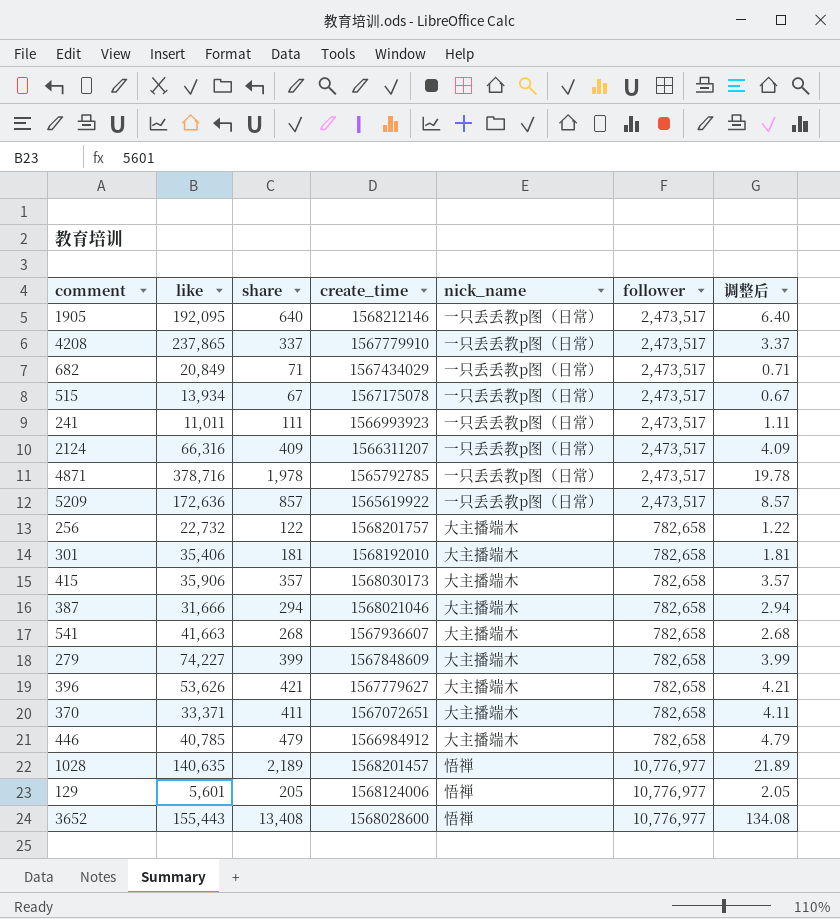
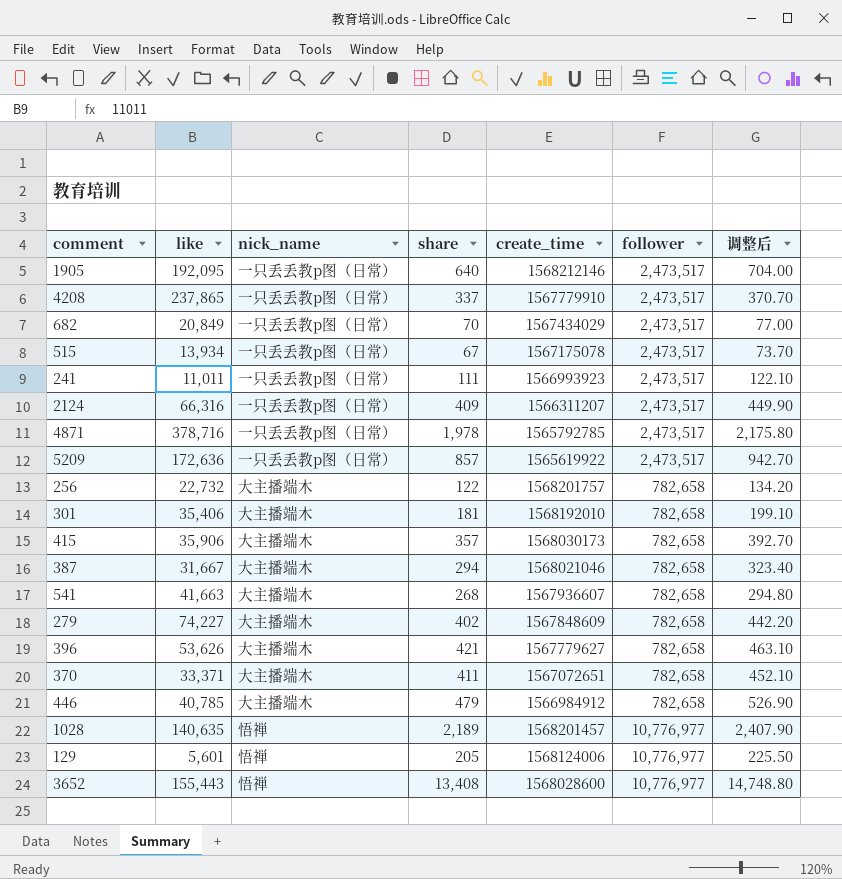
column nick_name | position: 5 -> 3
column 调整后 | formula: [share] * 0.01 -> [share] * 1.1
682 | share: 71 -> 70
387 | like: 31,666 -> 31,667
279 | share: 399 -> 402

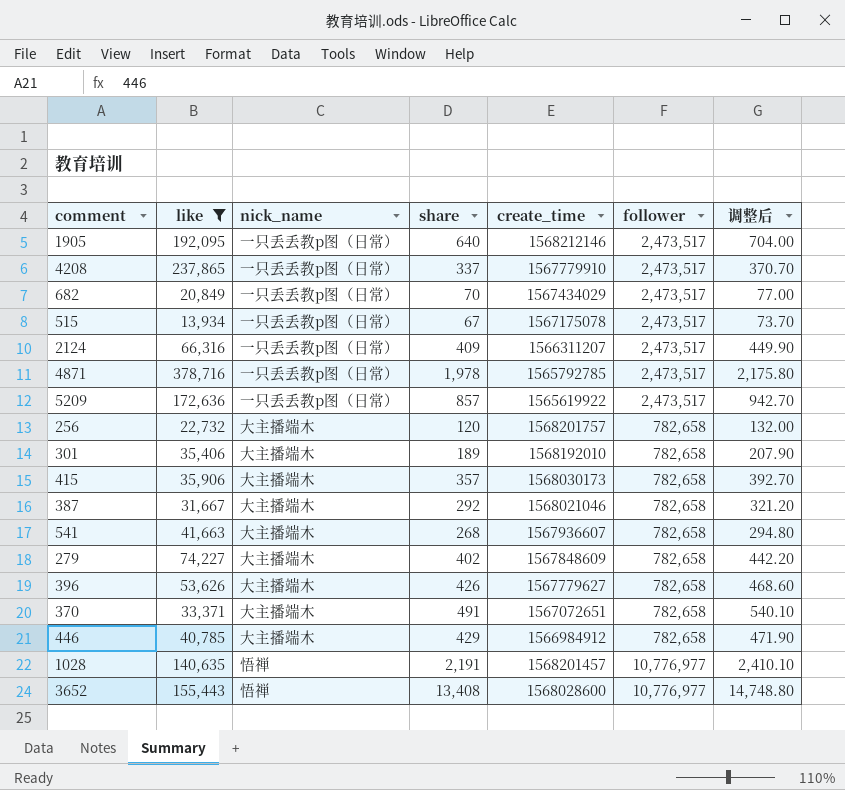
filter: none -> like >= 13,934
256 | share: 122 -> 120
256 | 调整后: 134.20 -> 132.00
301 | share: 181 -> 189
301 | 调整后: 199.10 -> 207.90
387 | share: 294 -> 292
387 | 调整后: 323.40 -> 321.20
396 | share: 421 -> 426
396 | 调整后: 463.10 -> 468.60
370 | share: 411 -> 491
370 | 调整后: 452.10 -> 540.10
446 | share: 479 -> 429
446 | 调整后: 526.90 -> 471.90
1028 | share: 2,189 -> 2,191
1028 | 调整后: 2,407.90 -> 2,410.10

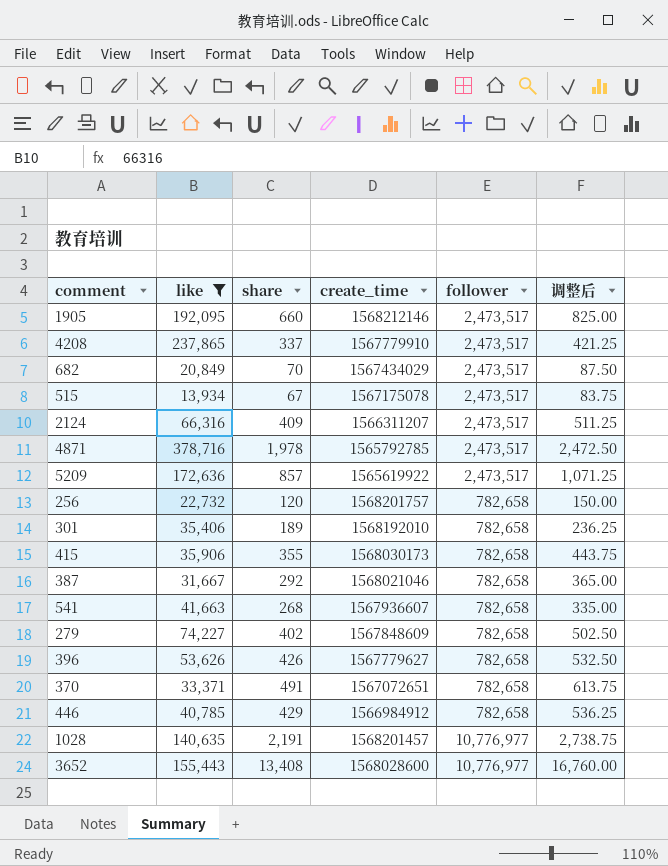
column nick_name | position: 3 -> none
column 调整后 | formula: [share] * 1.1 -> [share] * 1.25
1905 | share: 640 -> 660
415 | share: 357 -> 355

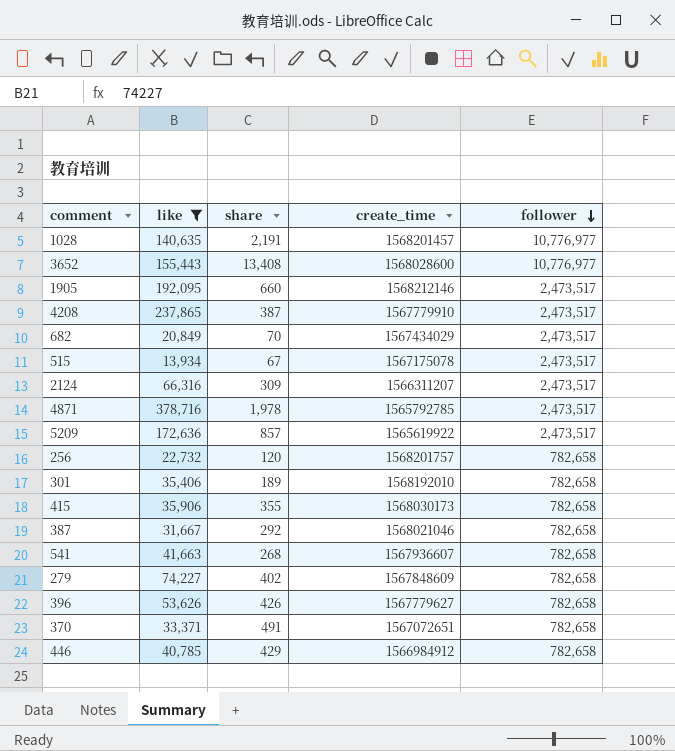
row order: none -> follower descending
column 调整后 | formula: [share] * 1.25 -> none
4208 | share: 337 -> 387
2124 | share: 409 -> 309

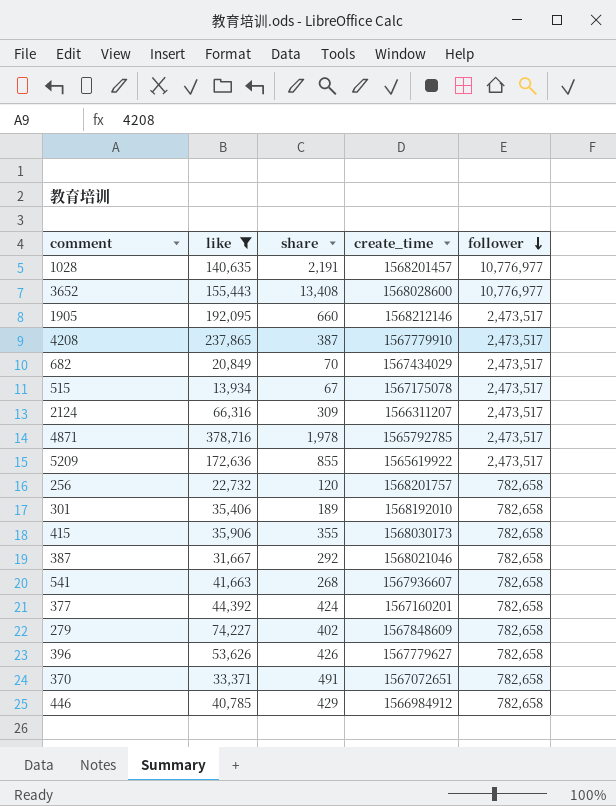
5209 | share: 857 -> 855
row 377: none -> 44,392 | 424 | 1567160201 | 782,658

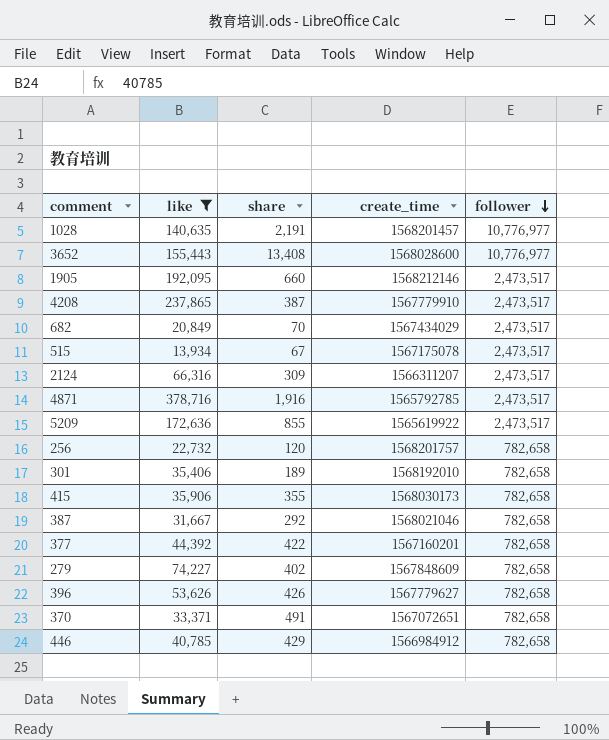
row 541: 41,663 | 268 | 1567936607 | 782,658 -> none
4871 | share: 1,978 -> 1,916
377 | share: 424 -> 422

